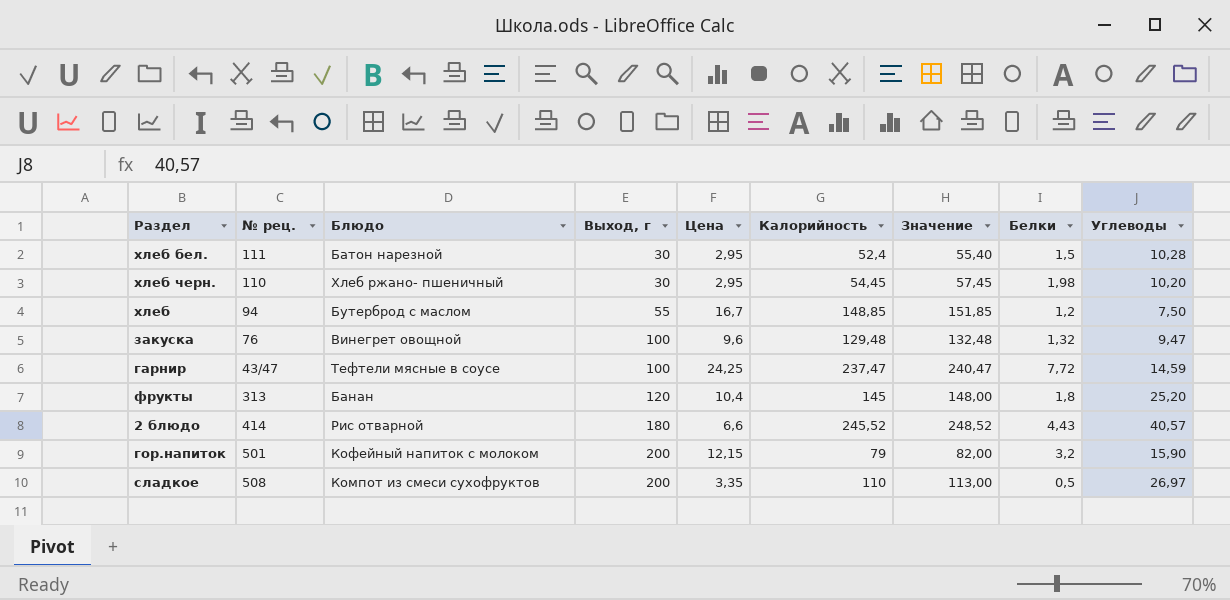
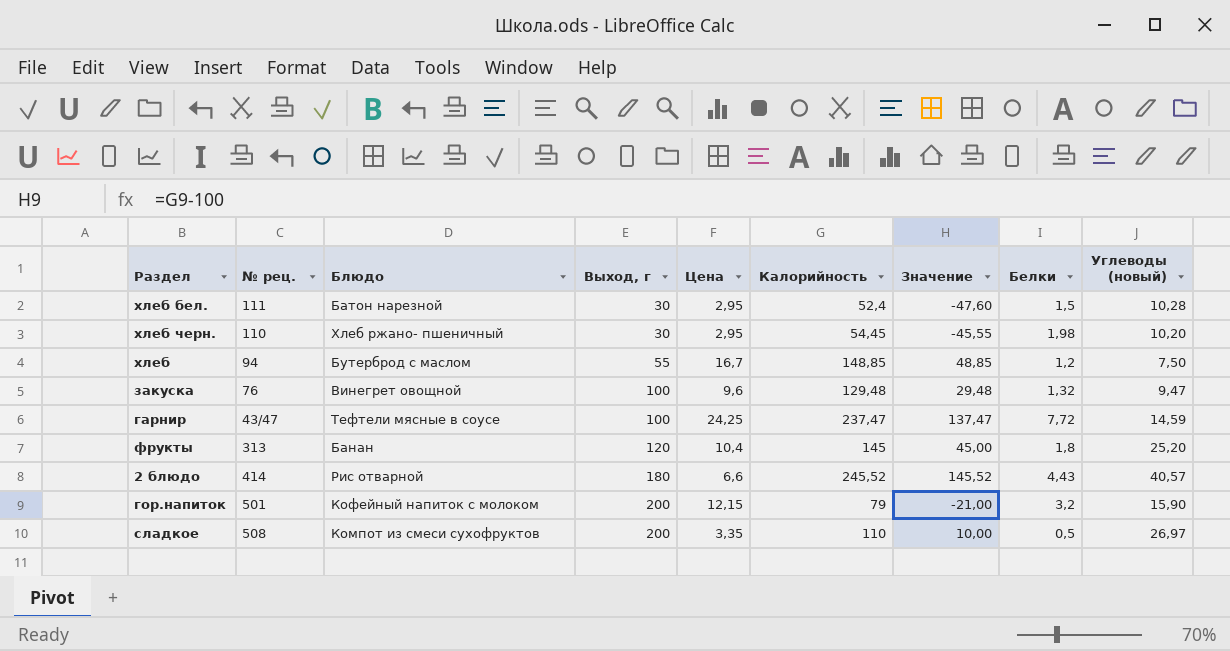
column Значение | formula: [Калорийность] + 3 -> [Калорийность] - 100
column name: Углеводы -> Углеводы (новый)

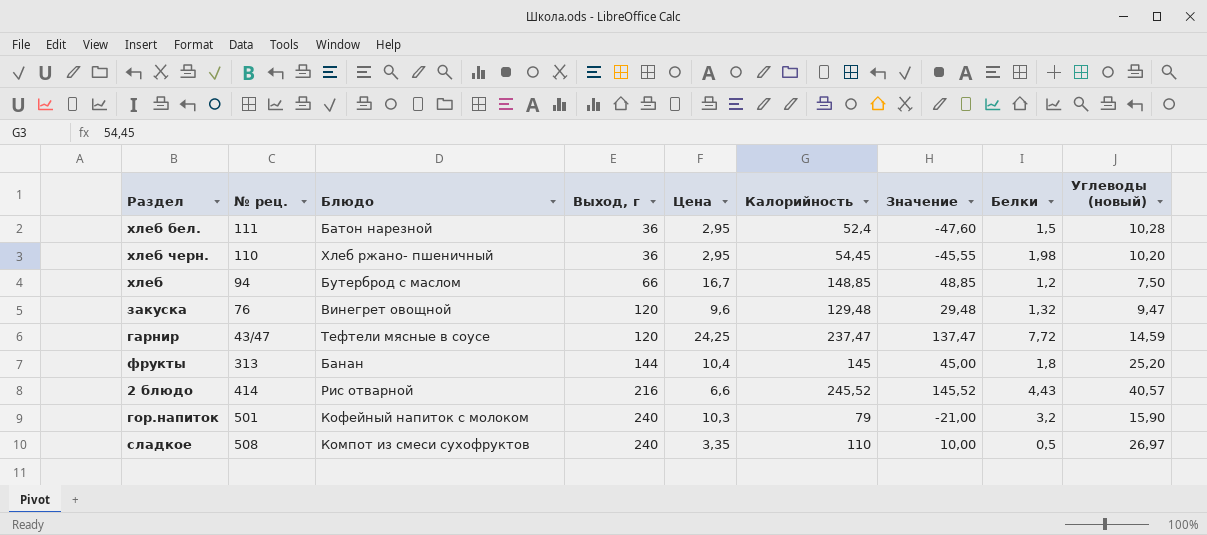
хлеб бел. | Выход, г: 30 -> 36
хлеб черн. | Выход, г: 30 -> 36
хлеб | Выход, г: 55 -> 66
закуска | Выход, г: 100 -> 120
гарнир | Выход, г: 100 -> 120
фрукты | Выход, г: 120 -> 144
2 блюдо | Выход, г: 180 -> 216
гор.напиток | Выход, г: 200 -> 240
гор.напиток | Цена: 12,15 -> 10,3
сладкое | Выход, г: 200 -> 240

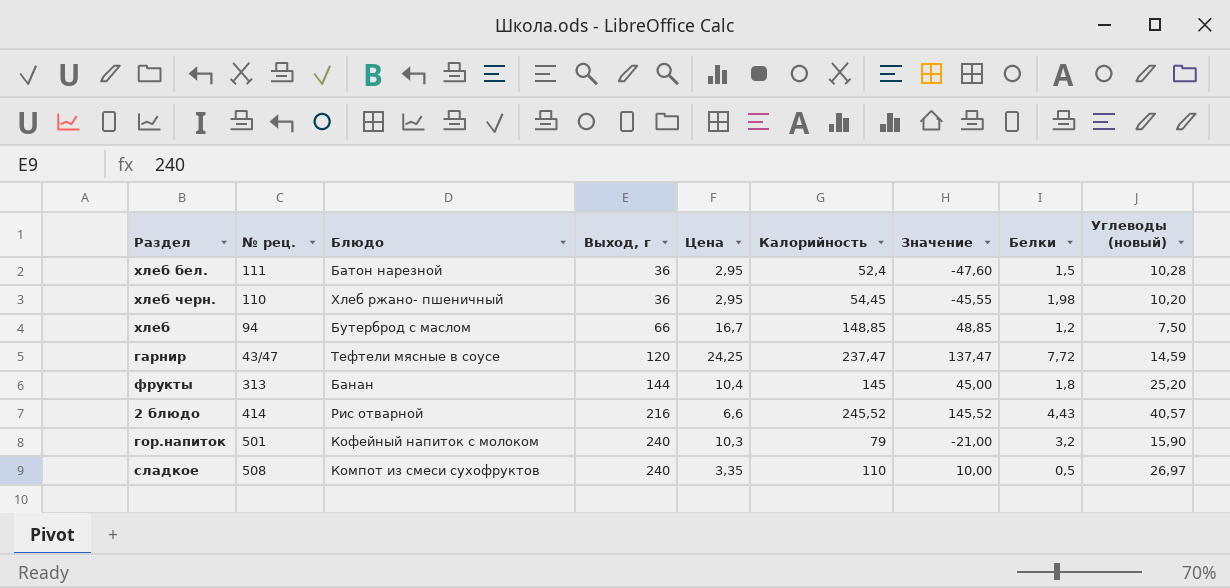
row закуска: 76 | Винегрет овощной | 120 | 9,6 | 129,48 | 29,48 | 1,32 | 9,47 -> none

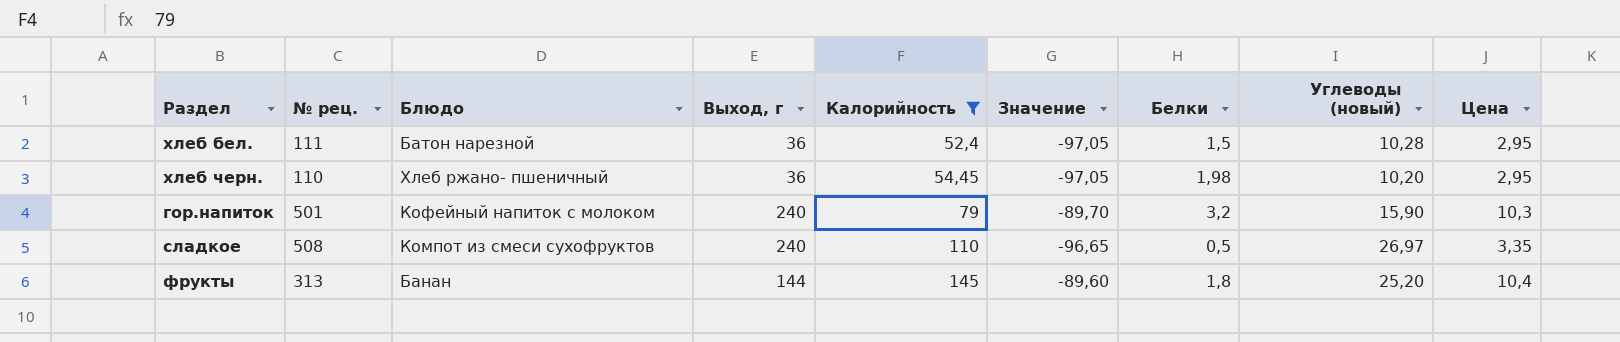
filter: none -> Калорийность <= 145
row order: Выход, г ascending -> Калорийность ascending
column Значение | formula: [Калорийность] - 100 -> [Цена] - 100
column Цена | position: 5 -> 9

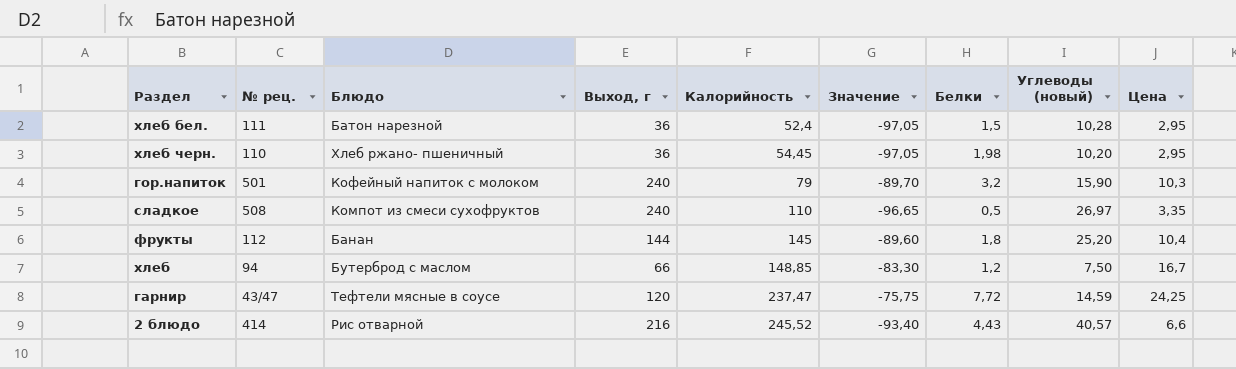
filter: Калорийность <= 145 -> none
фрукты | № рец.: 313 -> 112

